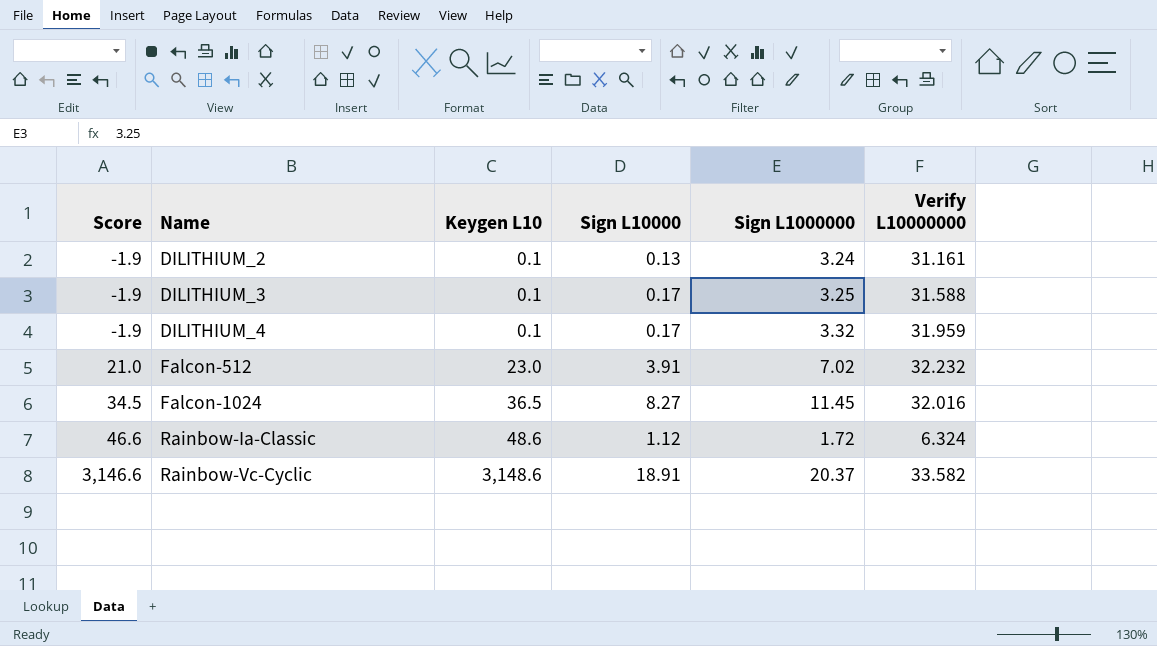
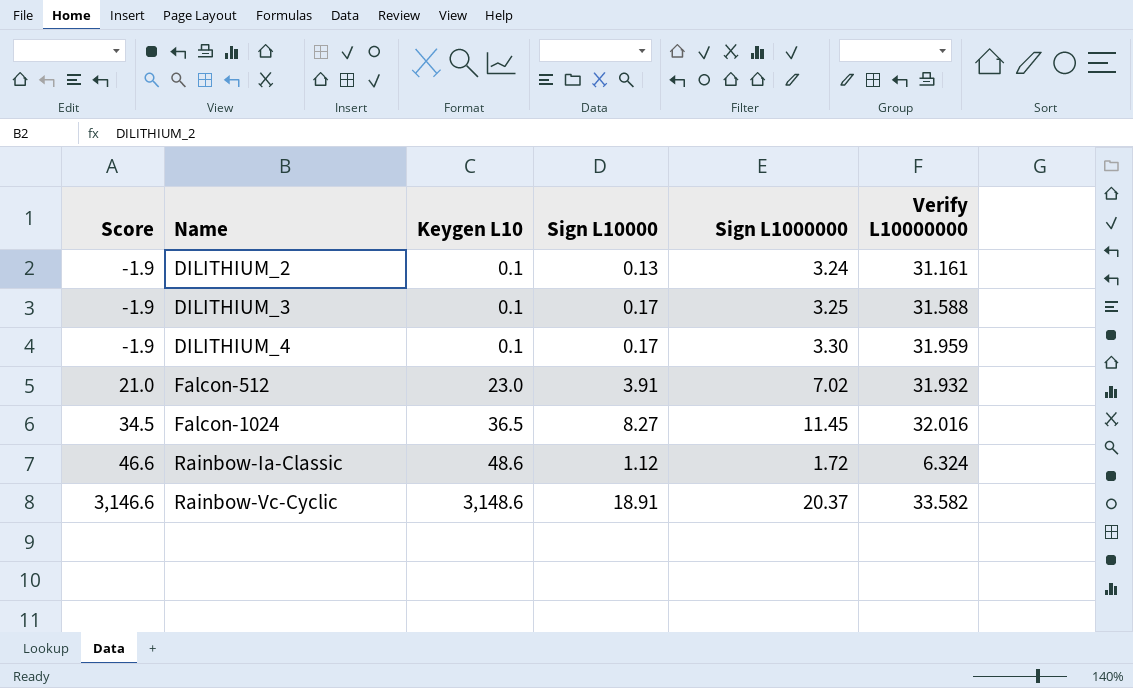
DILITHIUM_4 | Sign L1000000: 3.32 -> 3.30
Falcon-512 | Verify L10000000: 32.232 -> 31.932

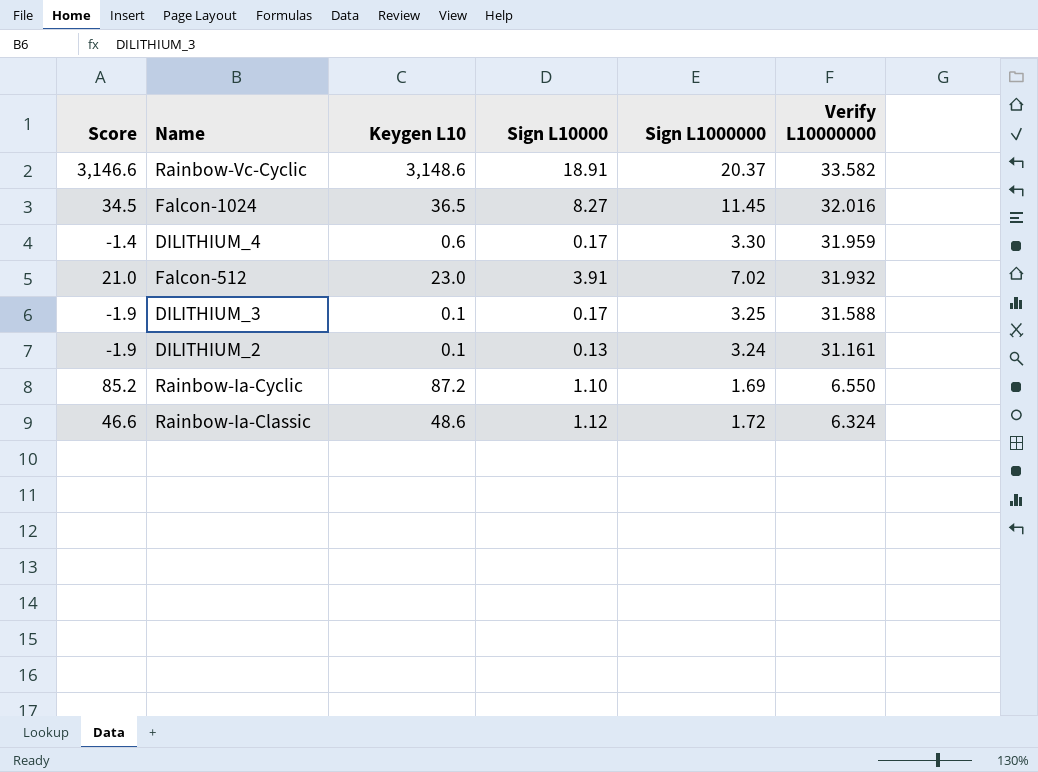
row order: Score ascending -> Verify L10000000 descending
DILITHIUM_4 | Score: -1.9 -> -1.4
DILITHIUM_4 | Keygen L10: 0.1 -> 0.6
row Rainbow-Ia-Cyclic: none -> 85.2 | 87.2 | 1.10 | 1.69 | 6.550

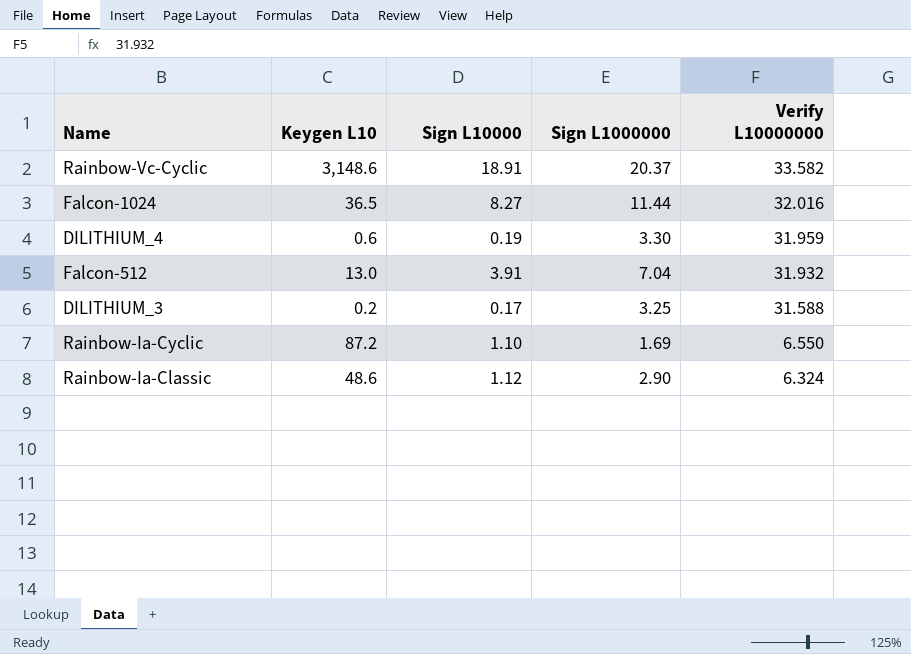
column Score | formula: [Keygen L10] - 2 -> none
row DILITHIUM_2: -1.9 | 0.1 | 0.13 | 3.24 | 31.161 -> none
Falcon-1024 | Sign L1000000: 11.45 -> 11.44
DILITHIUM_4 | Sign L10000: 0.17 -> 0.19
Falcon-512 | Keygen L10: 23.0 -> 13.0
Falcon-512 | Sign L1000000: 7.02 -> 7.04
DILITHIUM_3 | Keygen L10: 0.1 -> 0.2
Rainbow-Ia-Classic | Sign L1000000: 1.72 -> 2.90

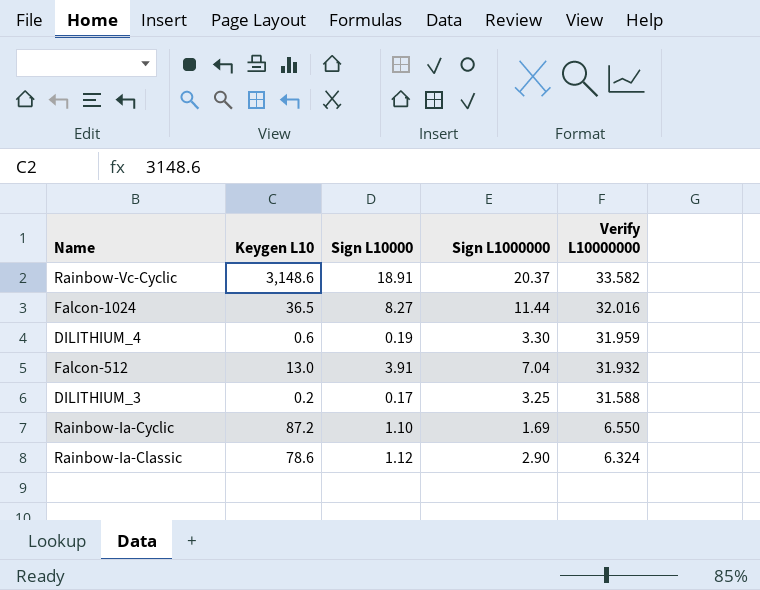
Rainbow-Ia-Classic | Keygen L10: 48.6 -> 78.6

